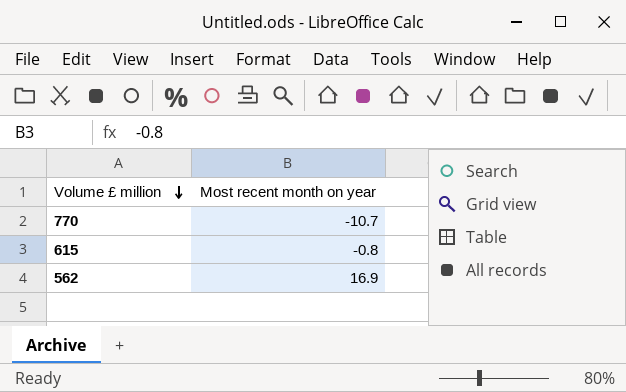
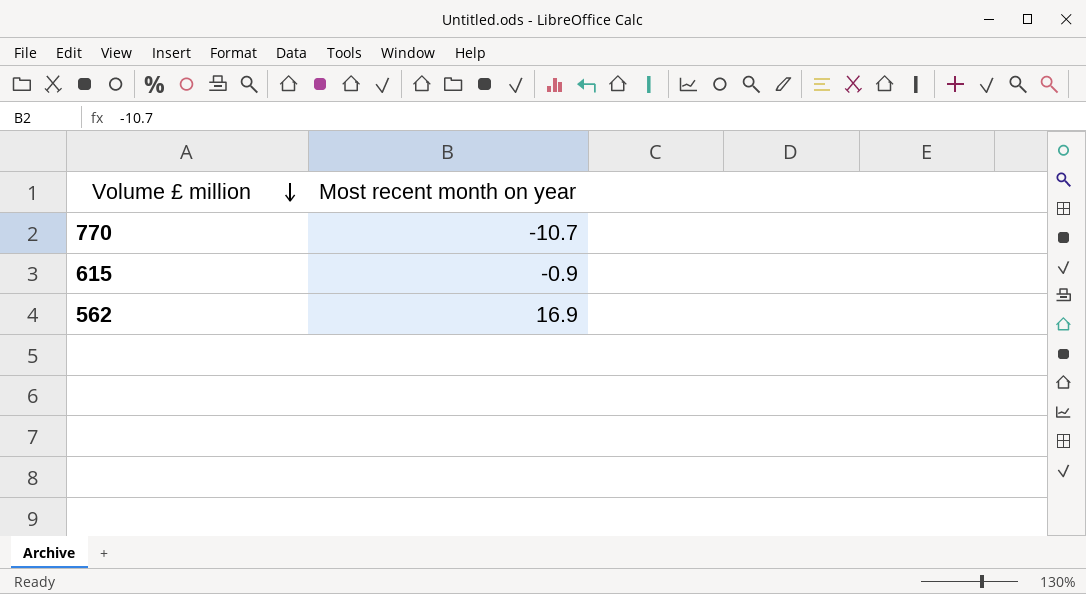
615 | Most recent month on year: -0.8 -> -0.9

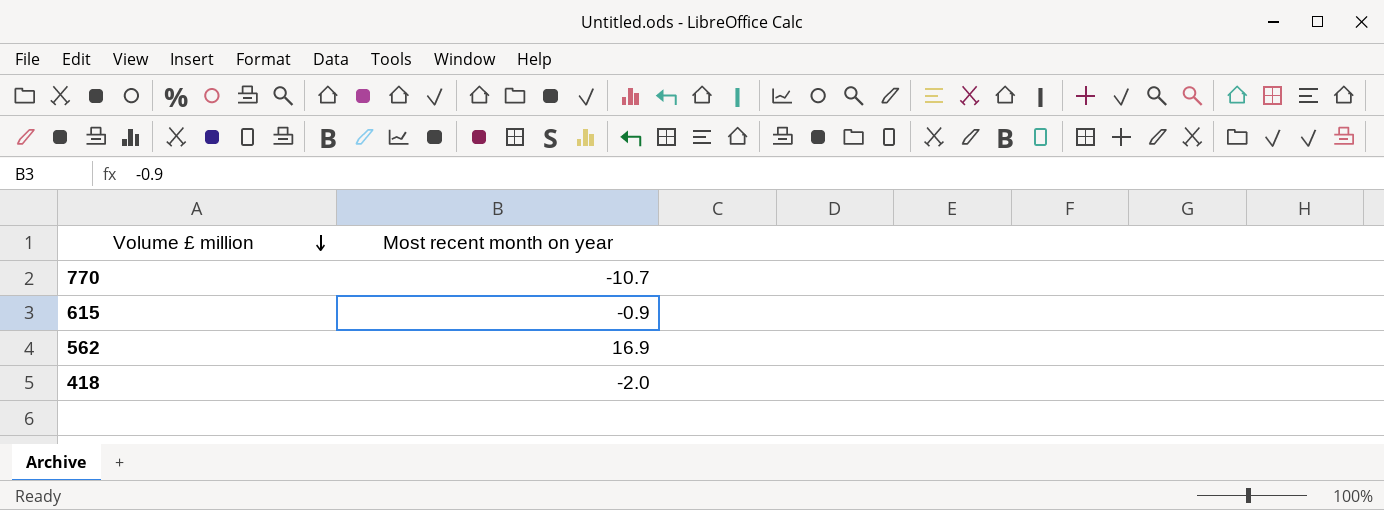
row 418: none -> -2.0

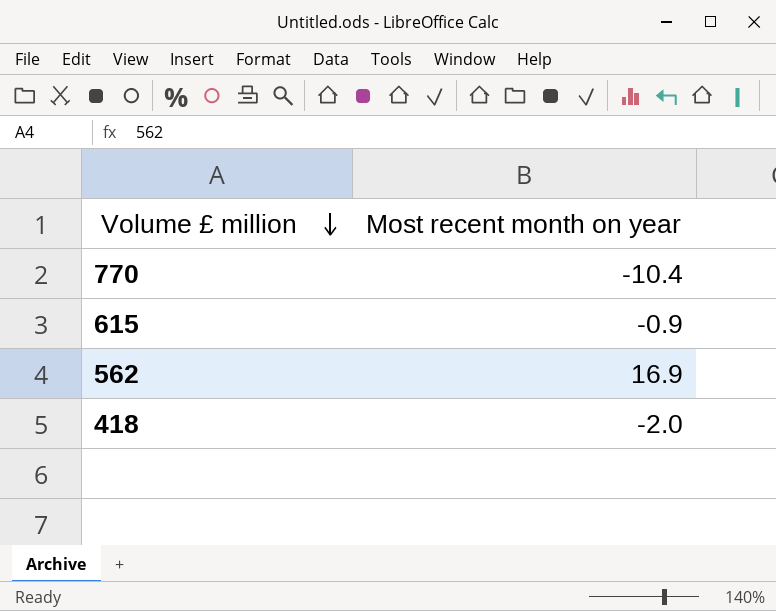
770 | Most recent month on year: -10.7 -> -10.4

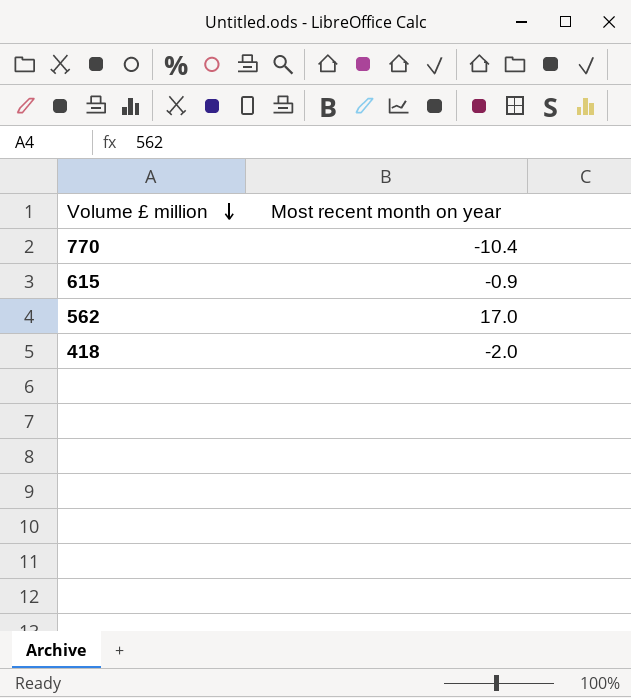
562 | Most recent month on year: 16.9 -> 17.0

